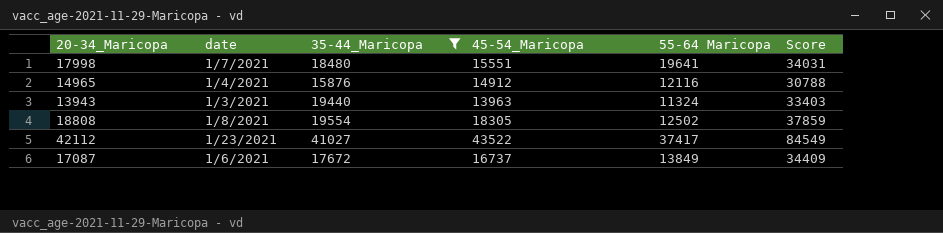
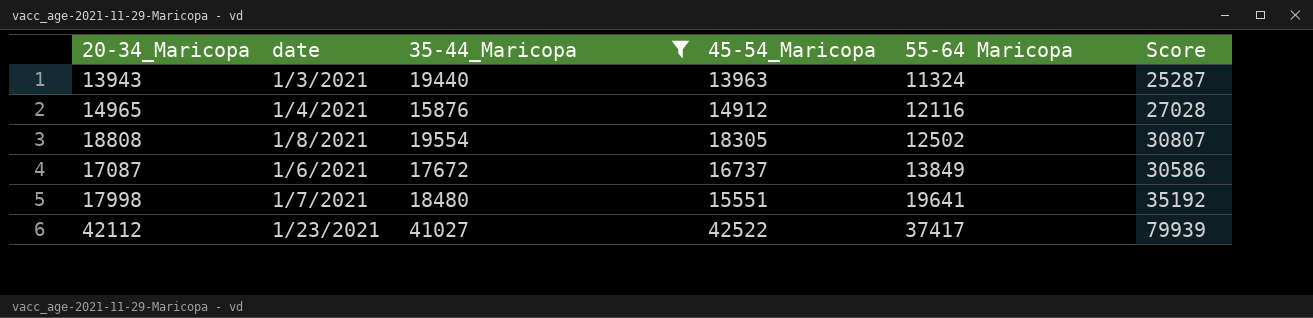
row order: none -> 55-64 Maricopa ascending
column Score | formula: [35-44_Maricopa] + [45-54_Maricopa] -> [45-54_Maricopa] + [55-64 Maricopa]
42112 | 45-54_Maricopa: 43522 -> 42522

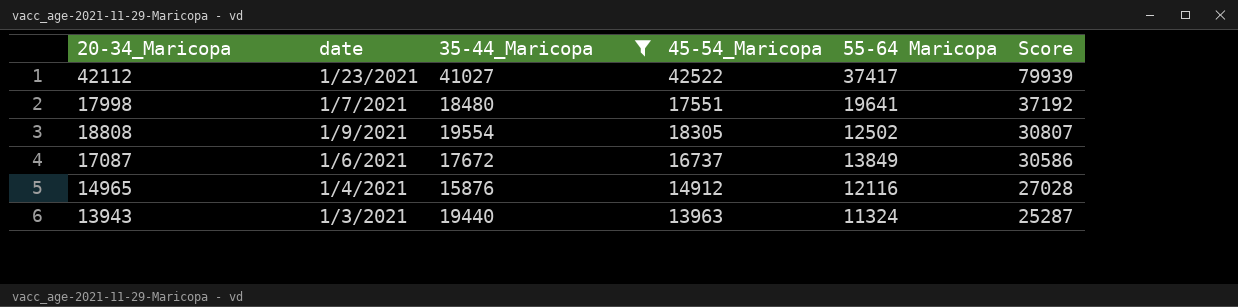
row order: 55-64 Maricopa ascending -> Score descending
17998 | 45-54_Maricopa: 15551 -> 17551
17998 | Score: 35192 -> 37192
18808 | date: 1/8/2021 -> 1/9/2021

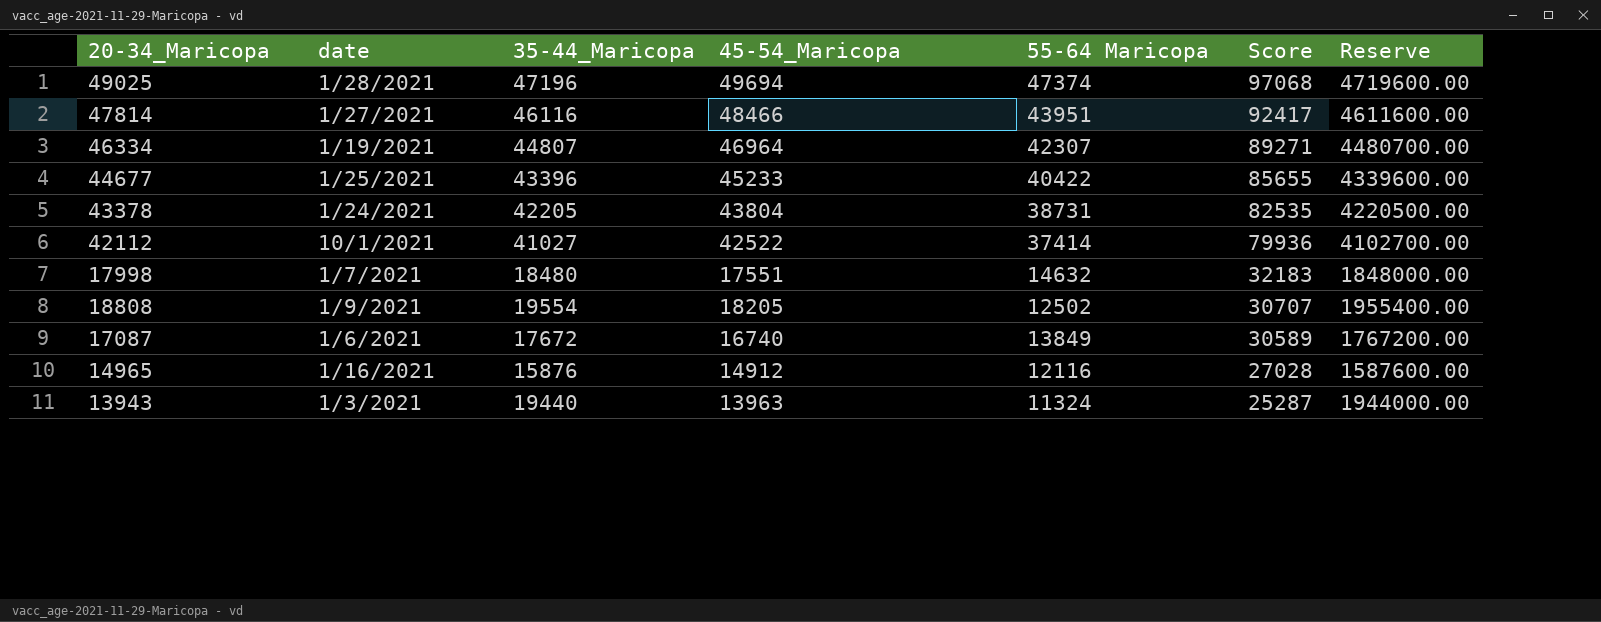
filter: 35-44_Maricopa <= 41027 -> none
column Reserve | formula: none -> [35-44_Maricopa] * 100
42112 | date: 1/23/2021 -> 10/1/2021
42112 | 55-64 Maricopa: 37417 -> 37414
42112 | Score: 79939 -> 79936
17998 | 55-64 Maricopa: 19641 -> 14632
17998 | Score: 37192 -> 32183
18808 | 45-54_Maricopa: 18305 -> 18205
18808 | Score: 30807 -> 30707
17087 | 45-54_Maricopa: 16737 -> 16740
17087 | Score: 30586 -> 30589
14965 | date: 1/4/2021 -> 1/16/2021

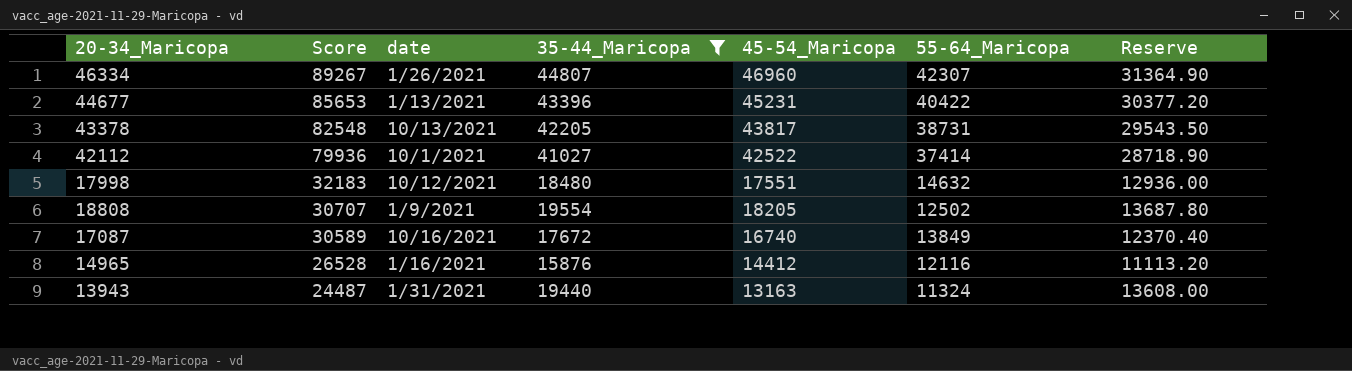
filter: none -> 35-44_Maricopa <= 44807
column Score | position: 6 -> 2
column name: 55-64 Maricopa -> 55-64_Maricopa
column Reserve | formula: [35-44_Maricopa] * 100 -> [35-44_Maricopa] * 0.7
46334 | Score: 89271 -> 89267
46334 | date: 1/19/2021 -> 1/26/2021
46334 | 45-54_Maricopa: 46964 -> 46960
44677 | Score: 85655 -> 85653
44677 | date: 1/25/2021 -> 1/13/2021
44677 | 45-54_Maricopa: 45233 -> 45231
43378 | Score: 82535 -> 82548
43378 | date: 1/24/2021 -> 10/13/2021
43378 | 45-54_Maricopa: 43804 -> 43817
17998 | date: 1/7/2021 -> 10/12/2021
17087 | date: 1/6/2021 -> 10/16/2021
14965 | Score: 27028 -> 26528
14965 | 45-54_Maricopa: 14912 -> 14412
13943 | Score: 25287 -> 24487
13943 | date: 1/3/2021 -> 1/31/2021
13943 | 45-54_Maricopa: 13963 -> 13163

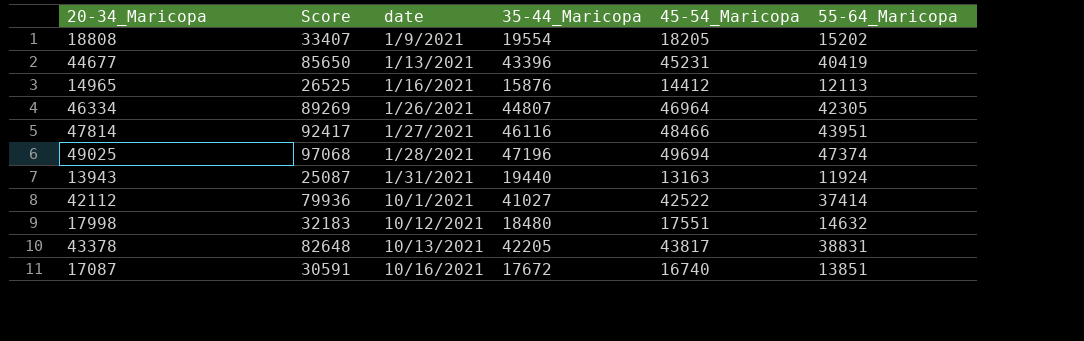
filter: 35-44_Maricopa <= 44807 -> none
row order: Score descending -> date ascending
column Reserve | formula: [35-44_Maricopa] * 0.7 -> none
18808 | Score: 30707 -> 33407
18808 | 55-64_Maricopa: 12502 -> 15202
44677 | Score: 85653 -> 85650
44677 | 55-64_Maricopa: 40422 -> 40419
14965 | Score: 26528 -> 26525
14965 | 55-64_Maricopa: 12116 -> 12113
46334 | Score: 89267 -> 89269
46334 | 45-54_Maricopa: 46960 -> 46964
46334 | 55-64_Maricopa: 42307 -> 42305
13943 | Score: 24487 -> 25087
13943 | 55-64_Maricopa: 11324 -> 11924
43378 | Score: 82548 -> 82648
43378 | 55-64_Maricopa: 38731 -> 38831
17087 | Score: 30589 -> 30591
17087 | 55-64_Maricopa: 13849 -> 13851

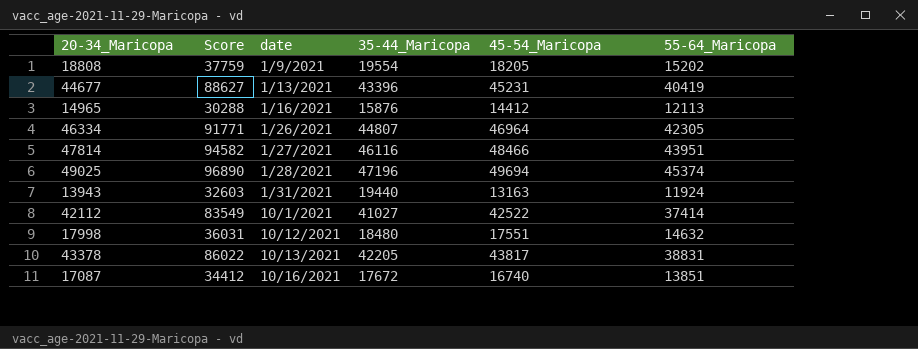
column Score | formula: [45-54_Maricopa] + [55-64_Maricopa] -> [35-44_Maricopa] + [45-54_Maricopa]
49025 | 55-64_Maricopa: 47374 -> 45374

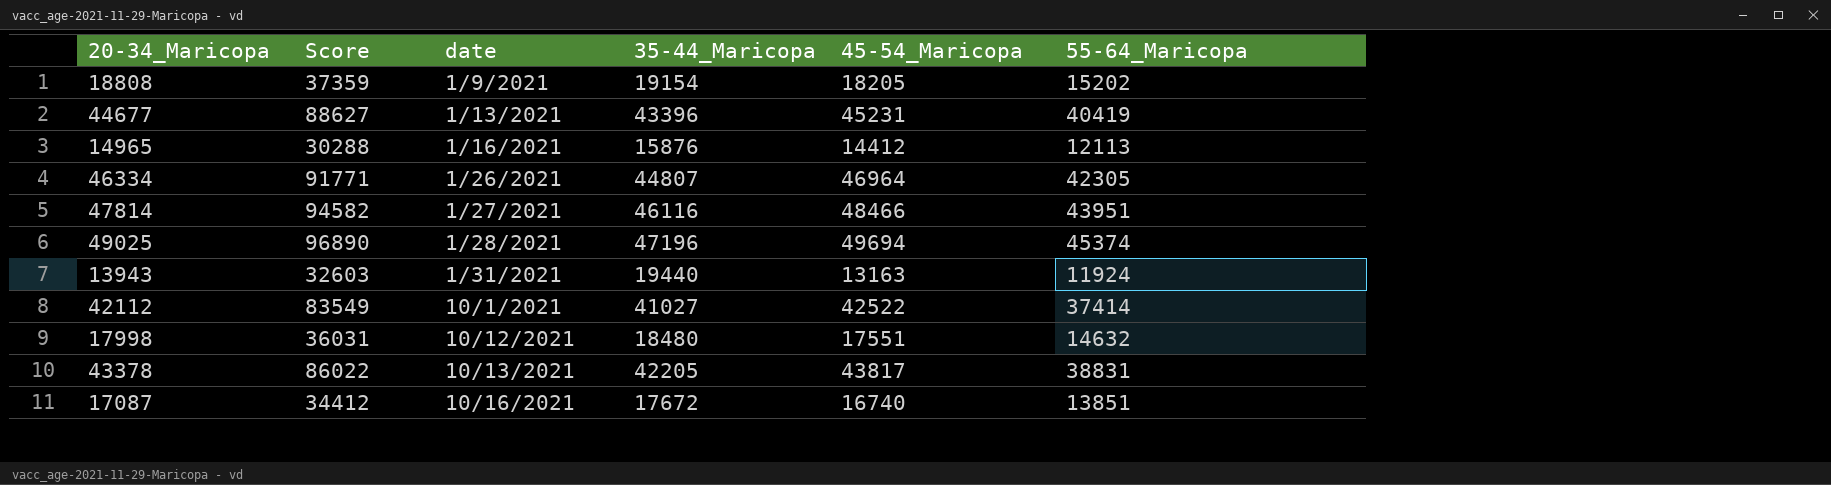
18808 | Score: 37759 -> 37359
18808 | 35-44_Maricopa: 19554 -> 19154

